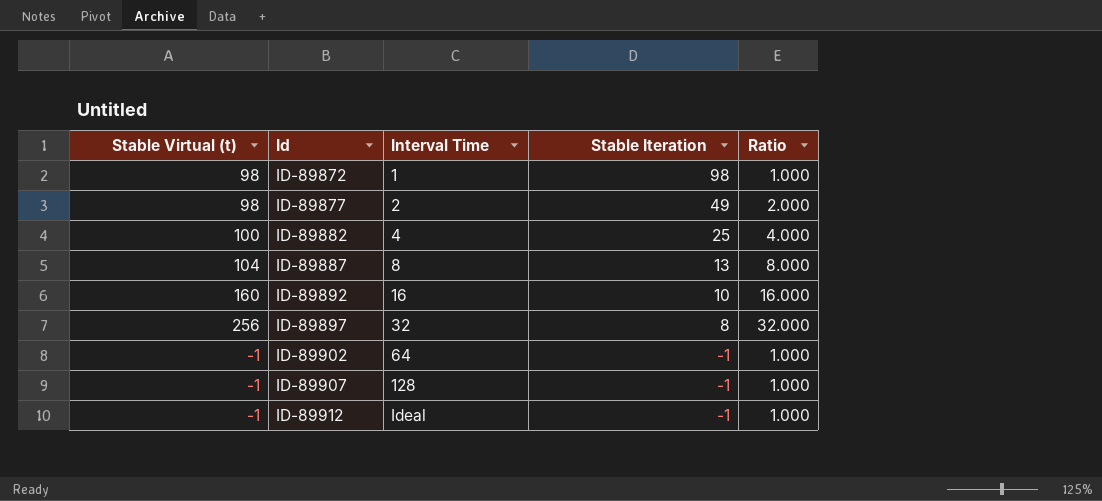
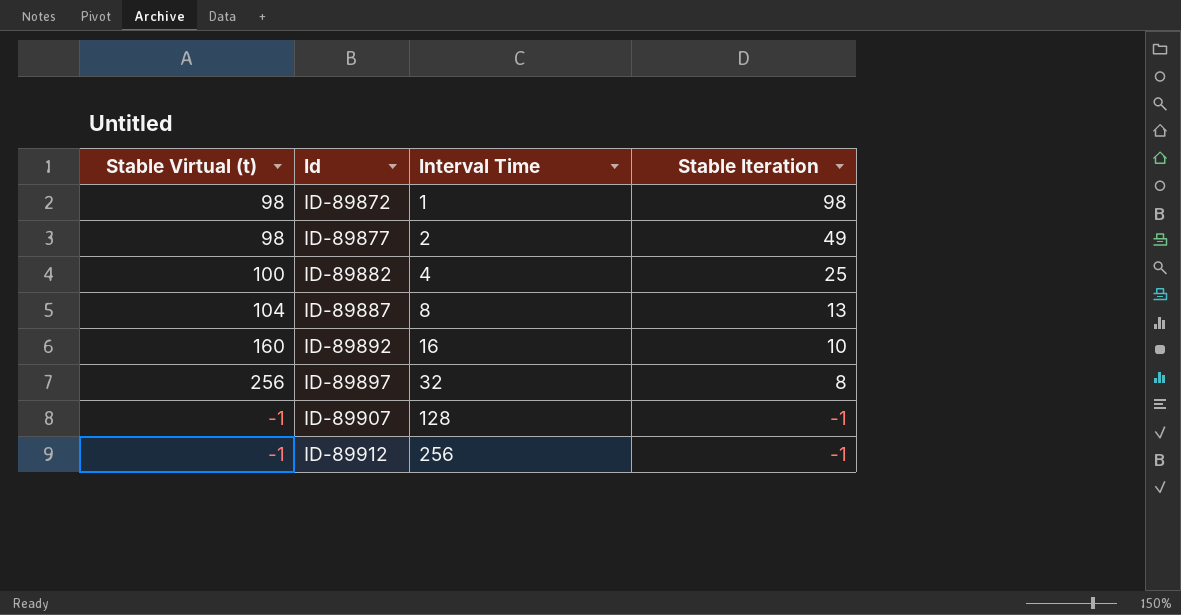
column Ratio | formula: [Stable Virtual (t)] / [Stable Iteration] -> none
row ID-89902: -1 | 64 | -1 | 1.000 -> none
ID-89912 | Interval Time: Ideal -> 256

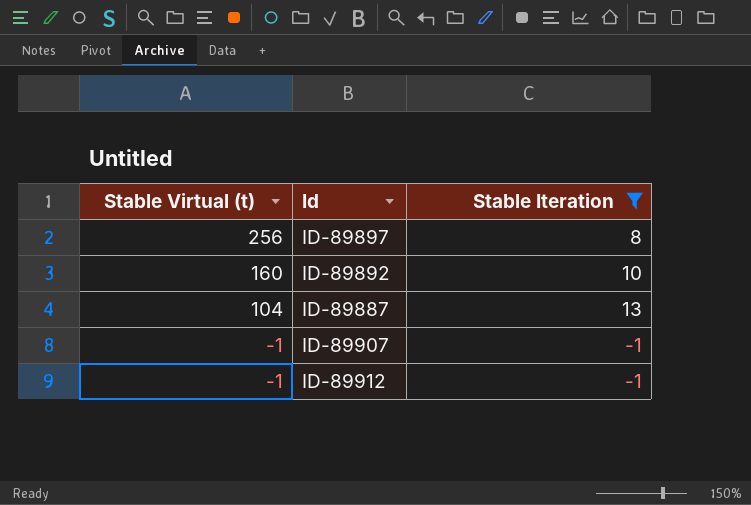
filter: none -> Stable Iteration <= 13
row order: Id ascending -> Stable Virtual (t) descending
column Interval Time | position: 3 -> none

